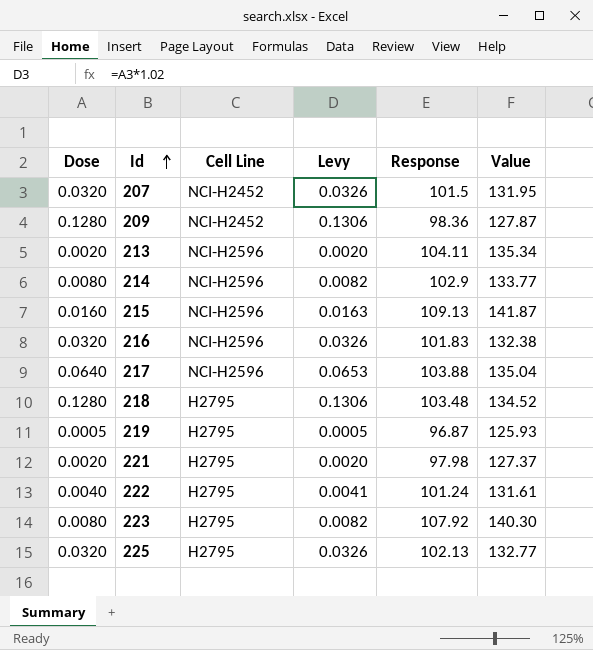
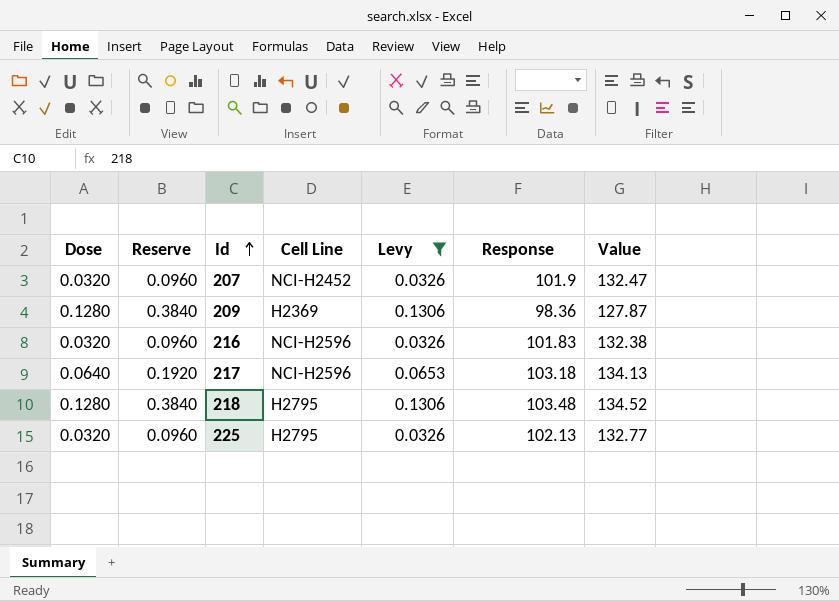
filter: none -> Levy >= 0.0326
column Reserve | formula: none -> [Dose] * 3
207 | Response: 101.5 -> 101.9
207 | Value: 131.95 -> 132.47
209 | Cell Line: NCI-H2452 -> H2369
217 | Response: 103.88 -> 103.18
217 | Value: 135.04 -> 134.13

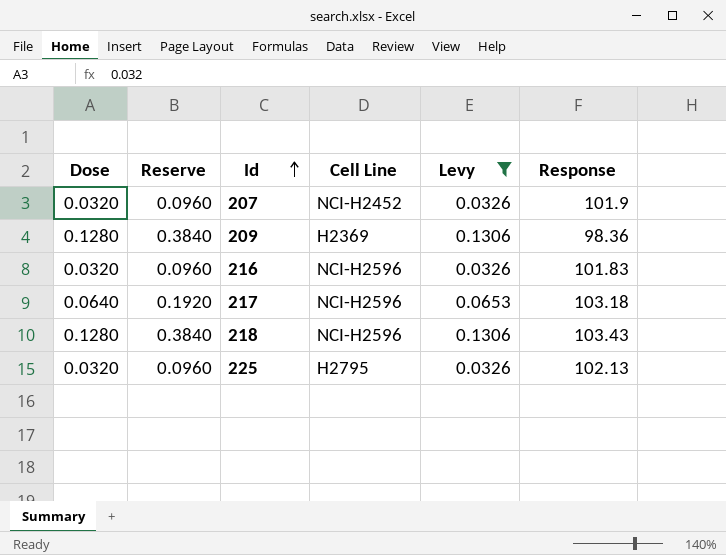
column Value | formula: [Response] * 1.3 -> none
218 | Cell Line: H2795 -> NCI-H2596
218 | Response: 103.48 -> 103.43

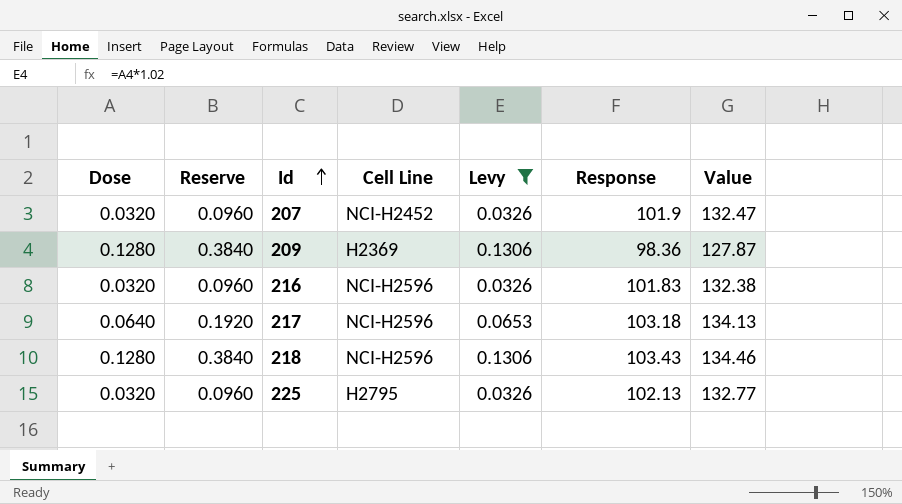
column Value | formula: none -> [Response] * 1.3

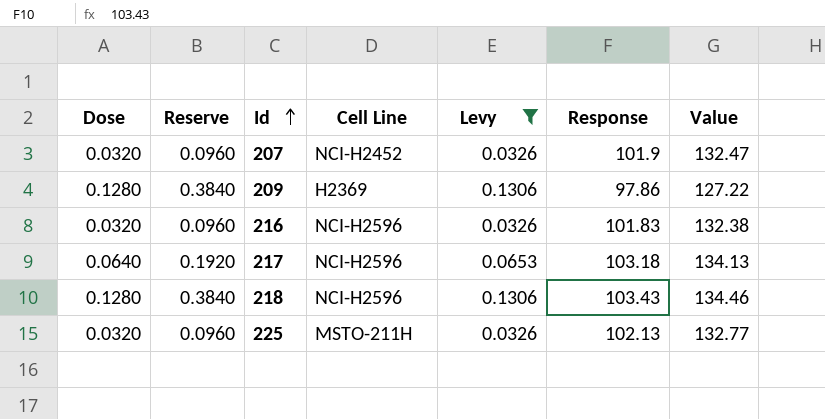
209 | Response: 98.36 -> 97.86
209 | Value: 127.87 -> 127.22
225 | Cell Line: H2795 -> MSTO-211H

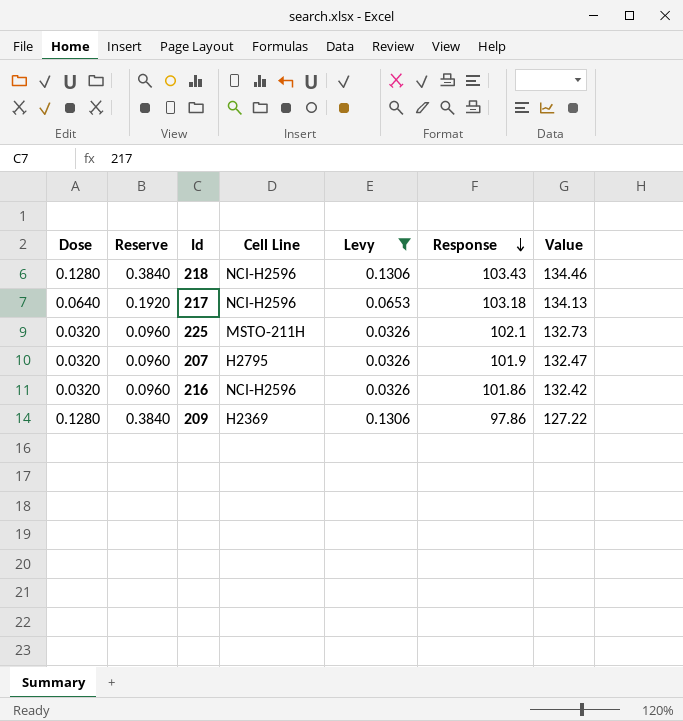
row order: Id ascending -> Response descending
225 | Response: 102.13 -> 102.1
225 | Value: 132.77 -> 132.73
207 | Cell Line: NCI-H2452 -> H2795
216 | Response: 101.83 -> 101.86
216 | Value: 132.38 -> 132.42

